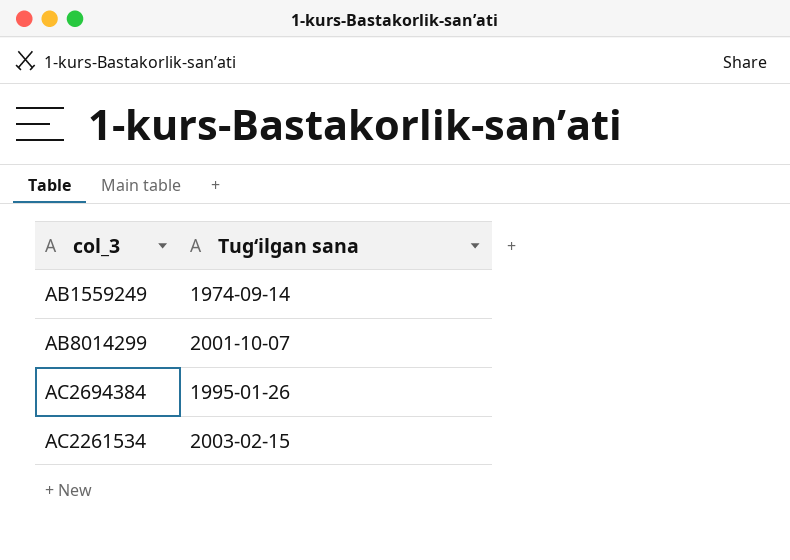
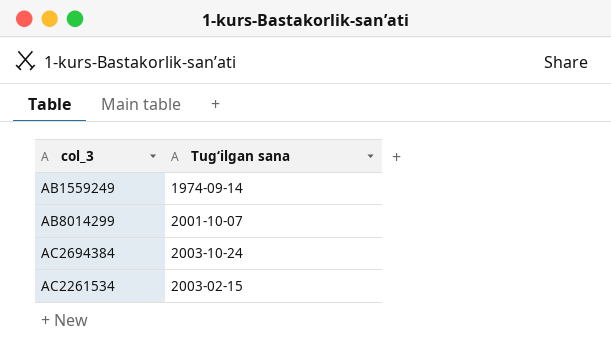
AC2694384 | Tug‘ilgan sana: 1995-01-26 -> 2003-10-24

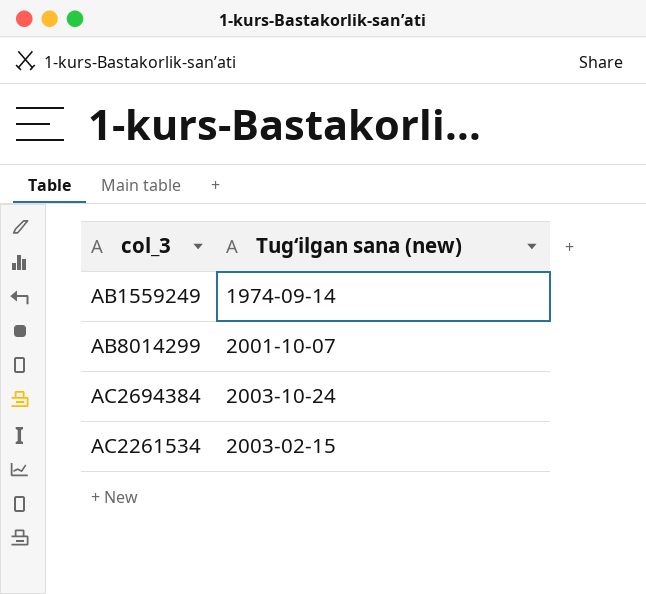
column name: Tug‘ilgan sana -> Tug‘ilgan sana (new)

